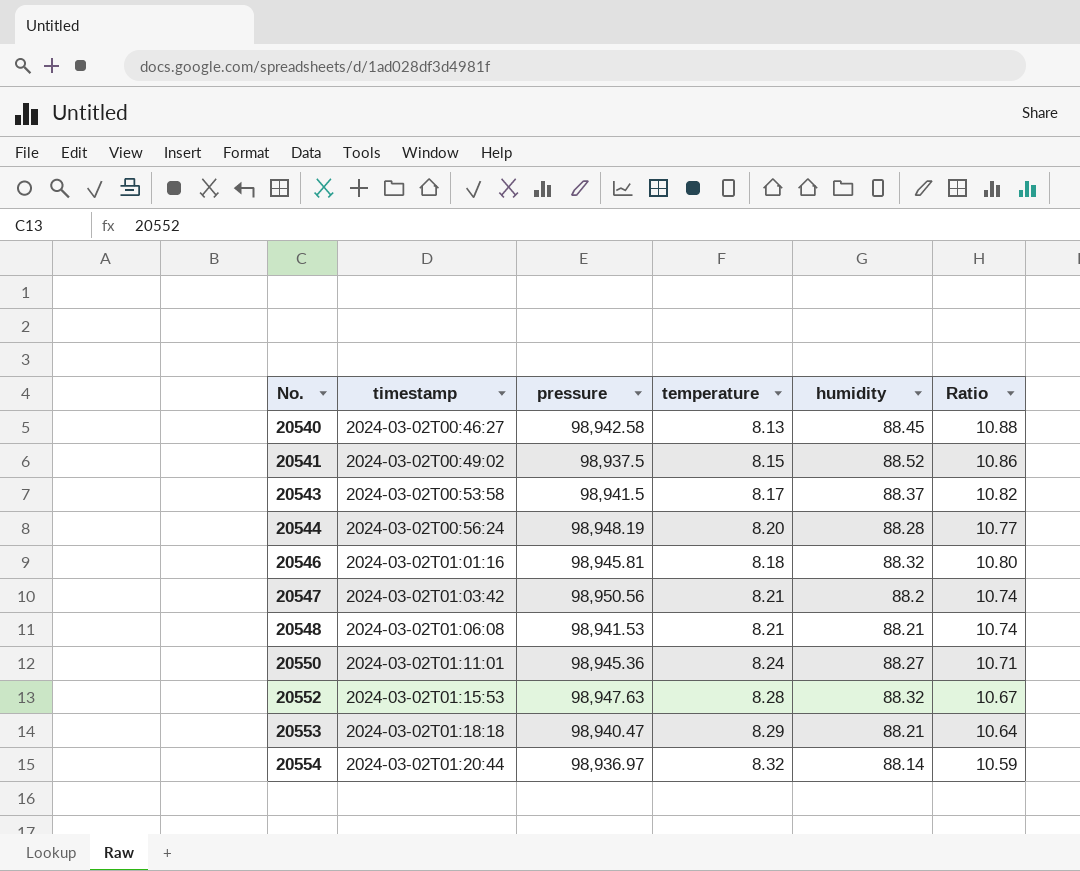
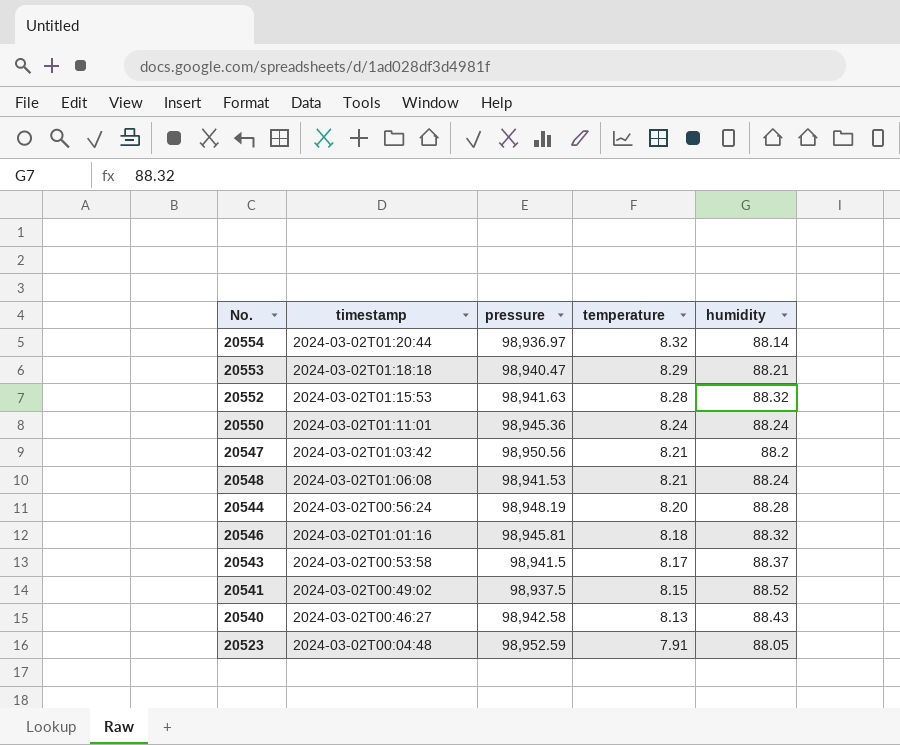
row order: No. ascending -> temperature descending
column Ratio | formula: [humidity] / [temperature] -> none
20552 | pressure: 98,947.63 -> 98,941.63
20550 | humidity: 88.27 -> 88.24
20548 | humidity: 88.21 -> 88.24
20540 | humidity: 88.45 -> 88.43
row 20523: none -> 2024-03-02T00:04:48 | 98,952.59 | 7.91 | 88.05

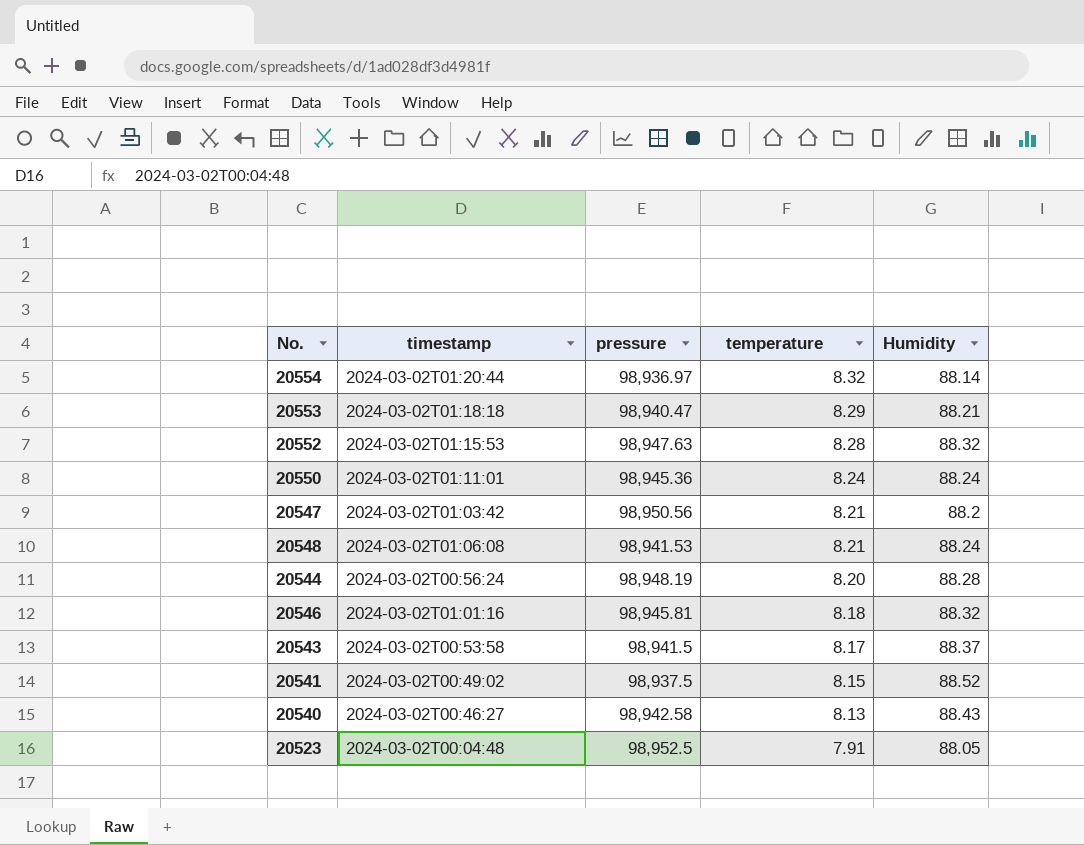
column name: humidity -> Humidity
20552 | pressure: 98,941.63 -> 98,947.63
20523 | pressure: 98,952.59 -> 98,952.5

